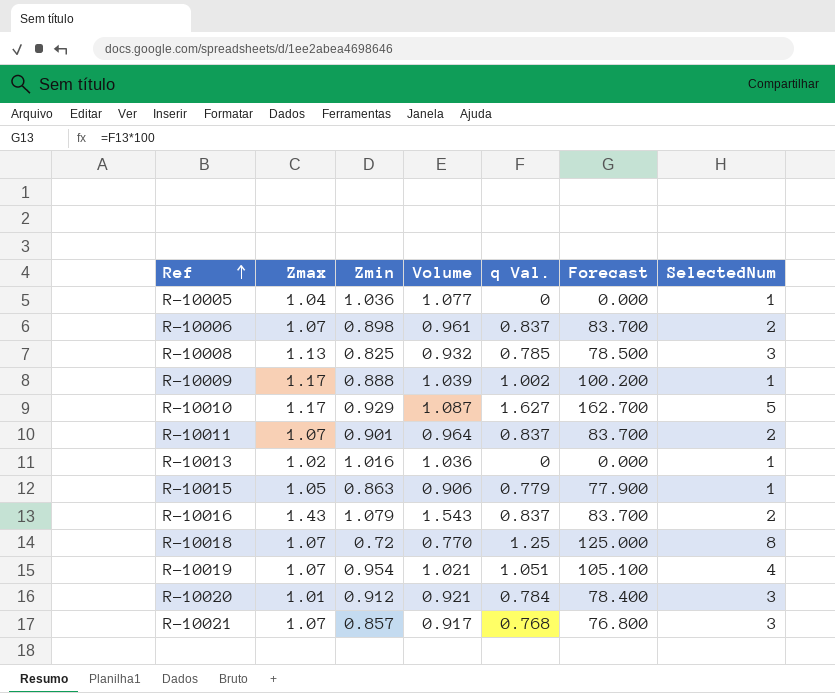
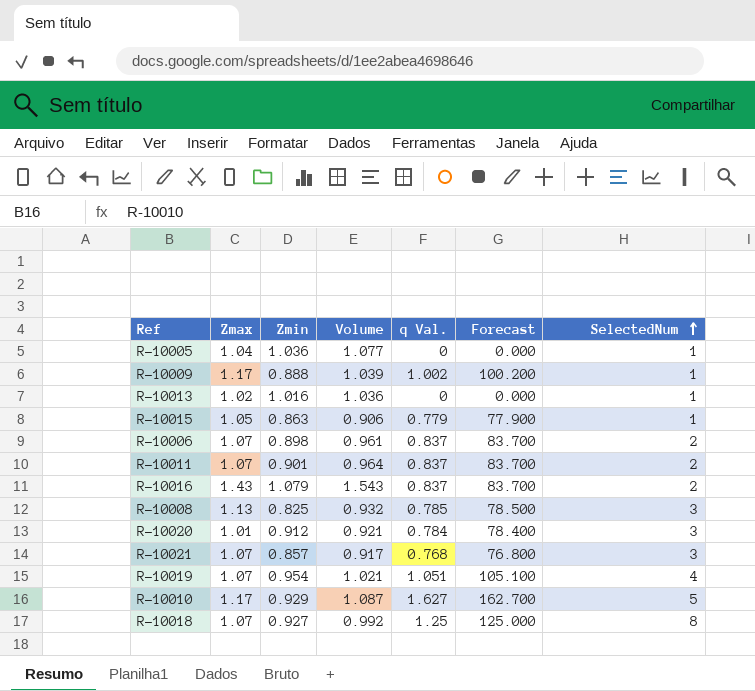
row order: Ref ascending -> SelectedNum ascending
R-10018 | Zmin: 0.72 -> 0.927
R-10018 | Volume: 0.770 -> 0.992

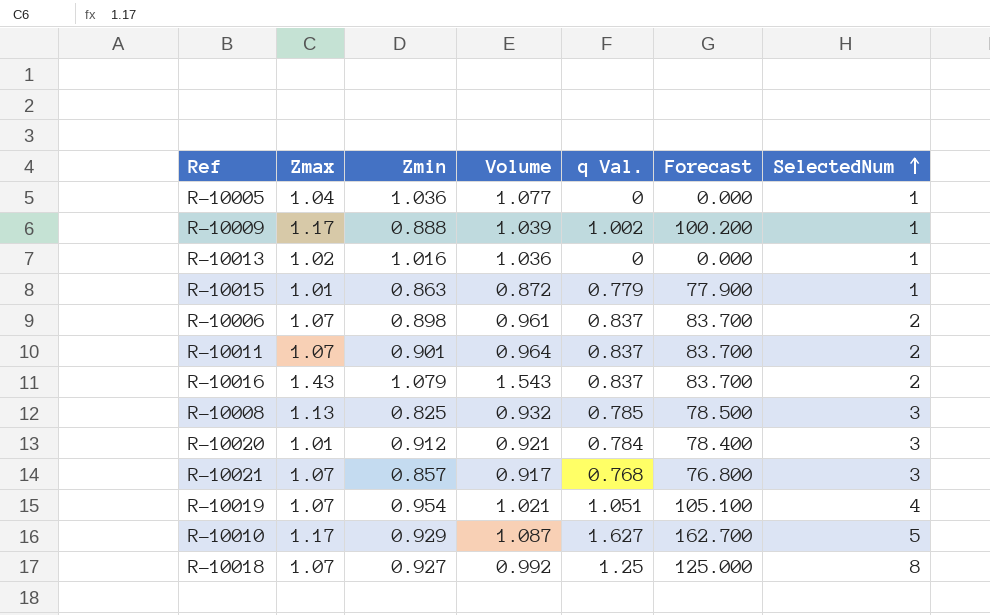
R-10015 | Zmax: 1.05 -> 1.01
R-10015 | Volume: 0.906 -> 0.872

